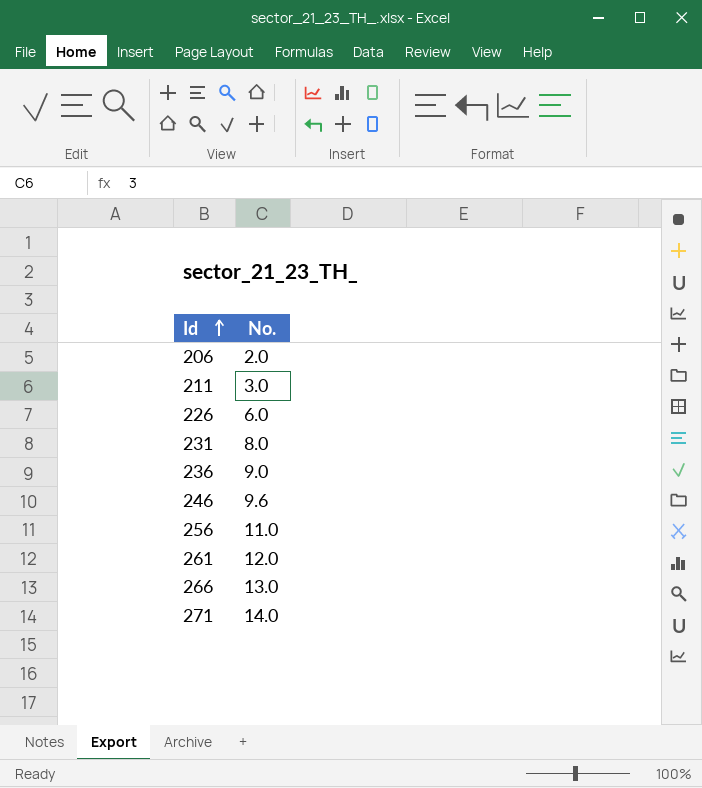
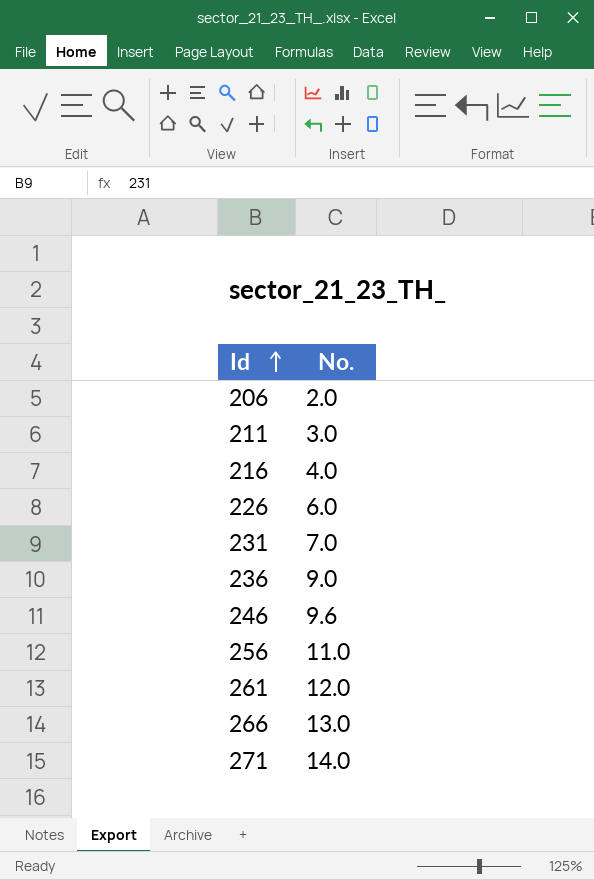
row 216: none -> 4.0
231 | No.: 8.0 -> 7.0

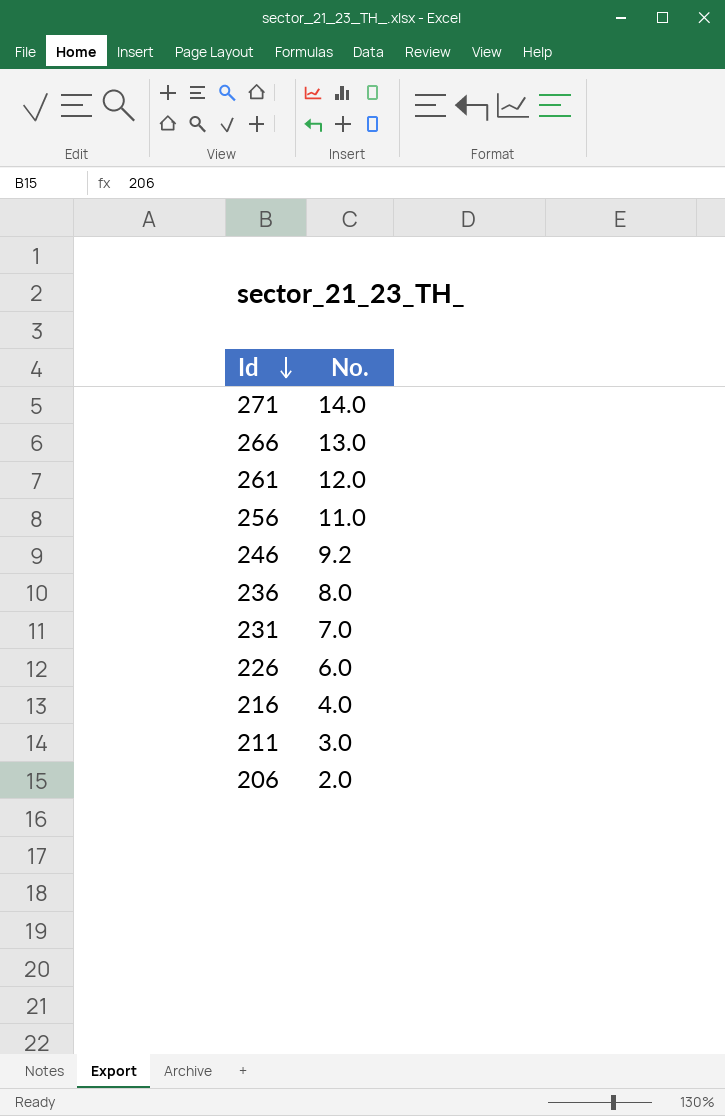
row order: Id ascending -> Id descending
246 | No.: 9.6 -> 9.2
236 | No.: 9.0 -> 8.0

